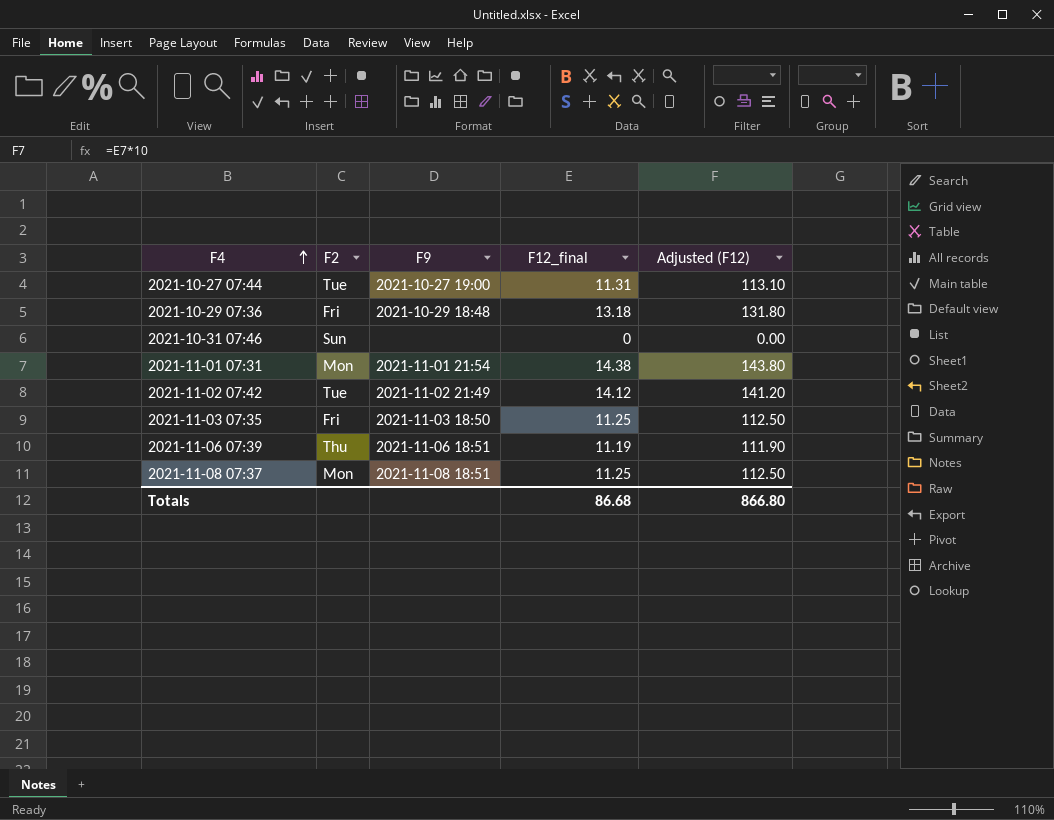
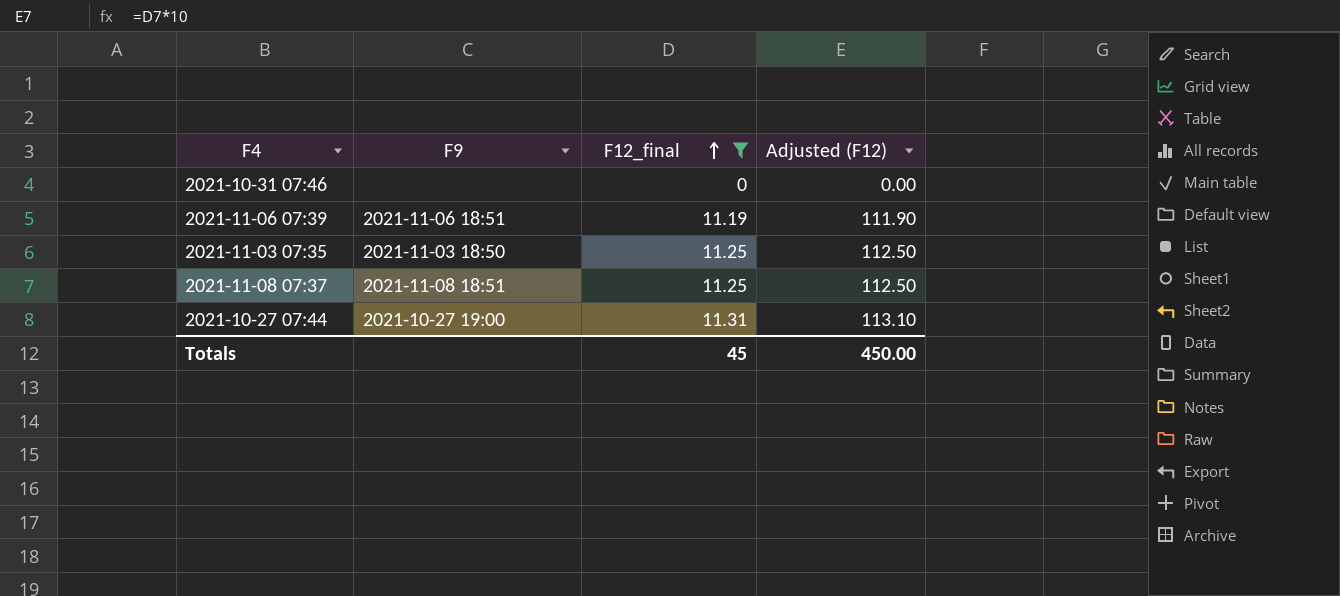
filter: none -> F12_final <= 11.31
row order: F4 ascending -> F12_final ascending
column F2 | position: 2 -> none
Totals | F12_final: 86.68 -> 45
Totals | Adjusted (F12): 866.80 -> 450.00

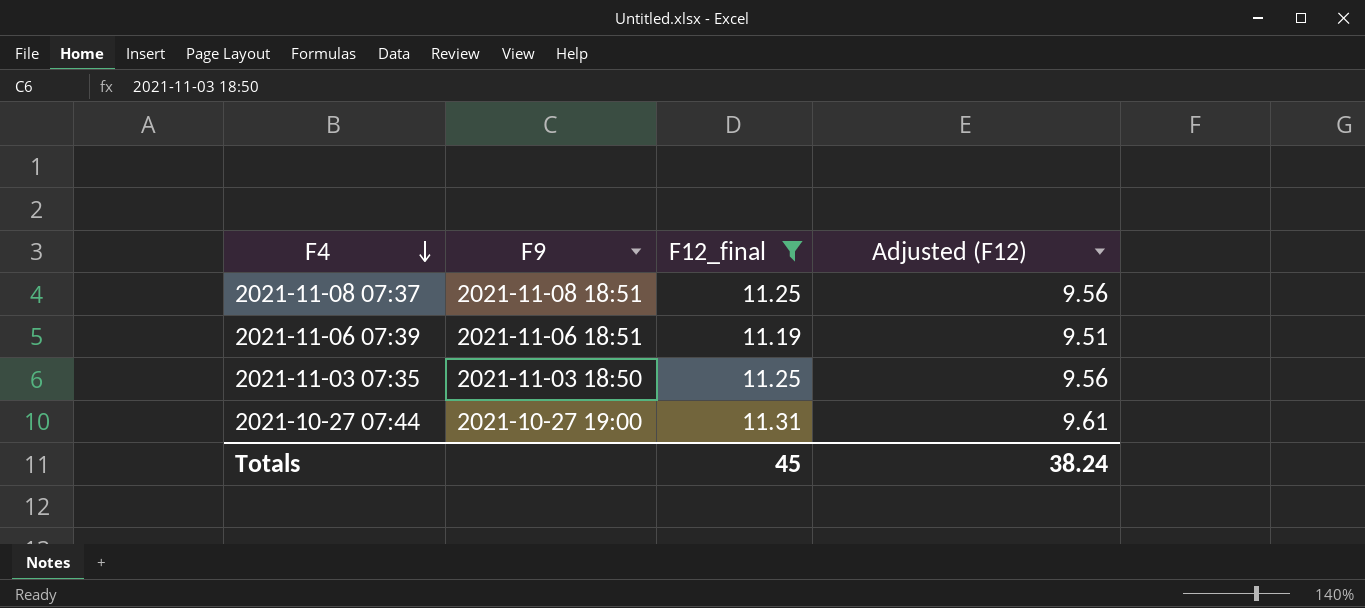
row order: F12_final ascending -> F4 descending
column Adjusted (F12) | formula: [F12_final] * 10 -> [F12_final] * 0.85
row 2021-10-31 07:46: none | 0 | 0.00 -> none
Totals | Adjusted (F12): 450.00 -> 38.24

